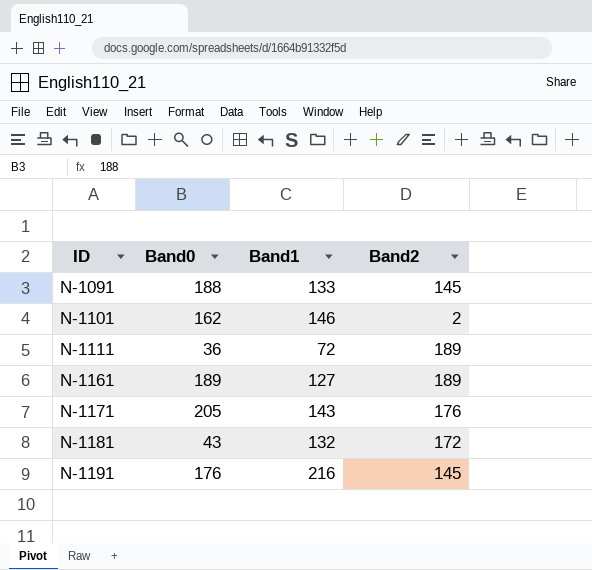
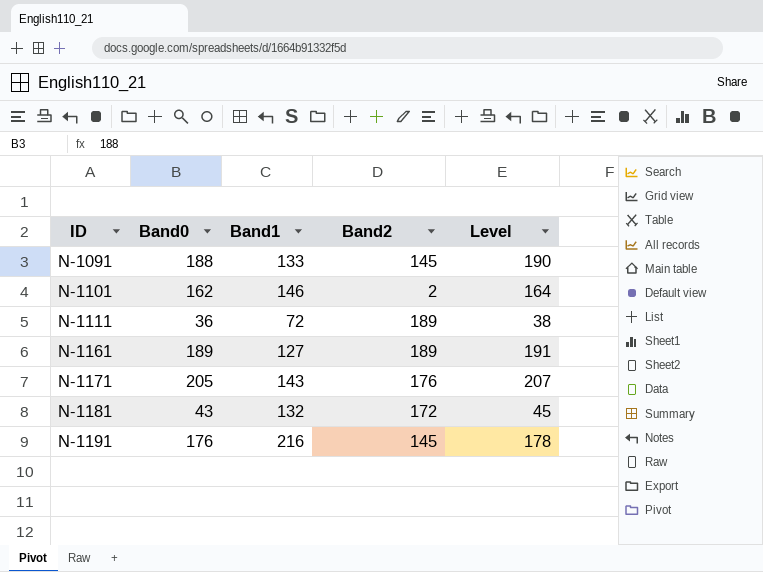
column Level | formula: none -> [Band0] + 2

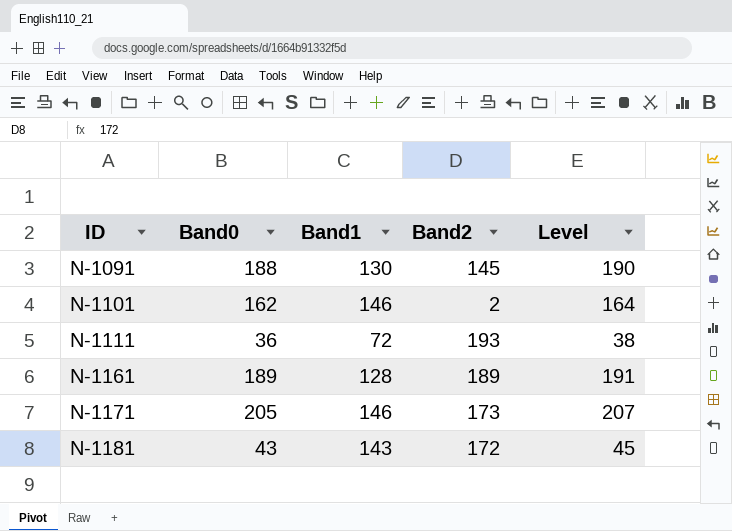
row N-1191: 176 | 216 | 145 | 178 -> none
N-1091 | Band1: 133 -> 130
N-1111 | Band2: 189 -> 193
N-1161 | Band1: 127 -> 128
N-1171 | Band1: 143 -> 146
N-1171 | Band2: 176 -> 173
N-1181 | Band1: 132 -> 143

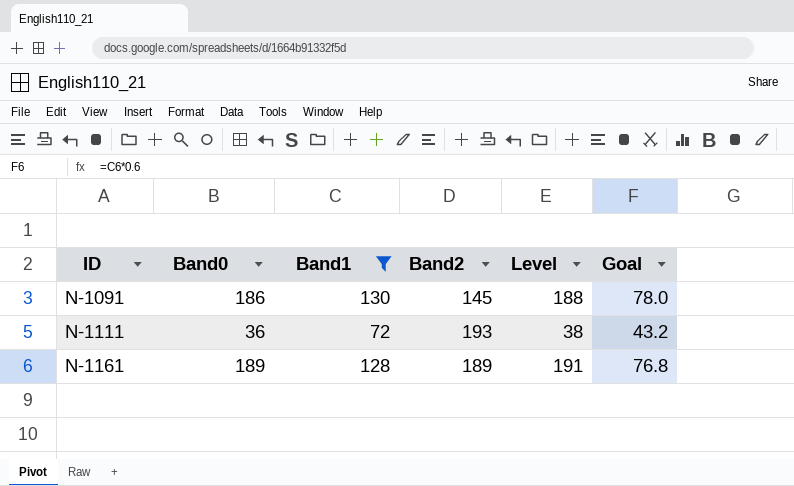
filter: none -> Band1 <= 130
column Goal | formula: none -> [Band1] * 0.6
N-1091 | Band0: 188 -> 186
N-1091 | Level: 190 -> 188

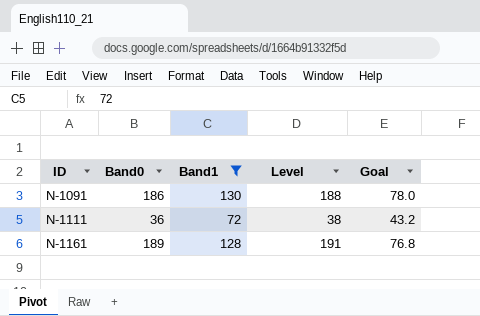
column Band2 | position: 4 -> none

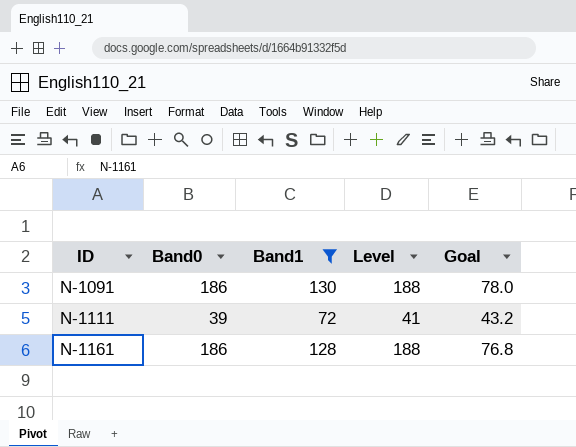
N-1111 | Band0: 36 -> 39
N-1111 | Level: 38 -> 41
N-1161 | Band0: 189 -> 186
N-1161 | Level: 191 -> 188

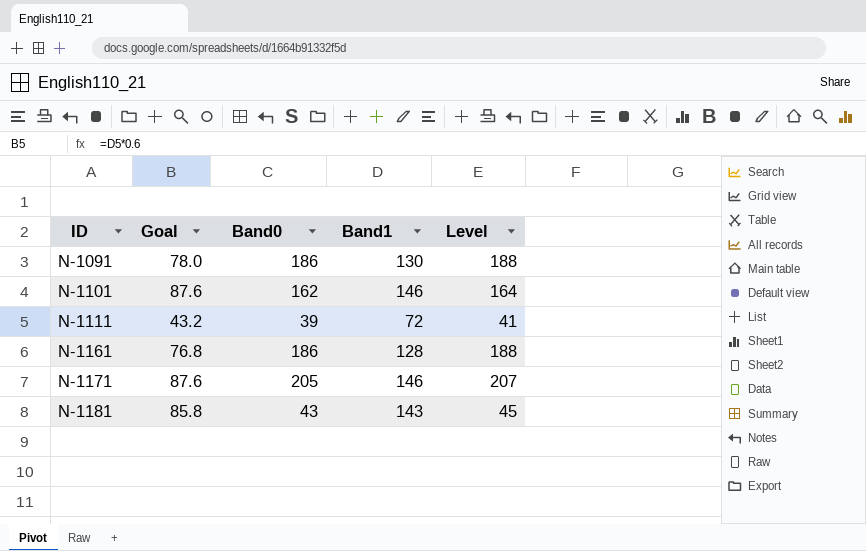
filter: Band1 <= 130 -> none
column Goal | position: 5 -> 2

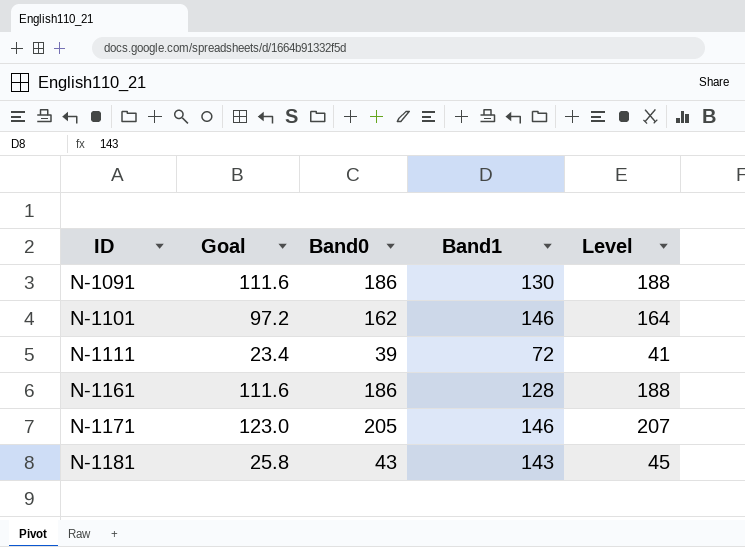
column Goal | formula: [Band1] * 0.6 -> [Band0] * 0.6

